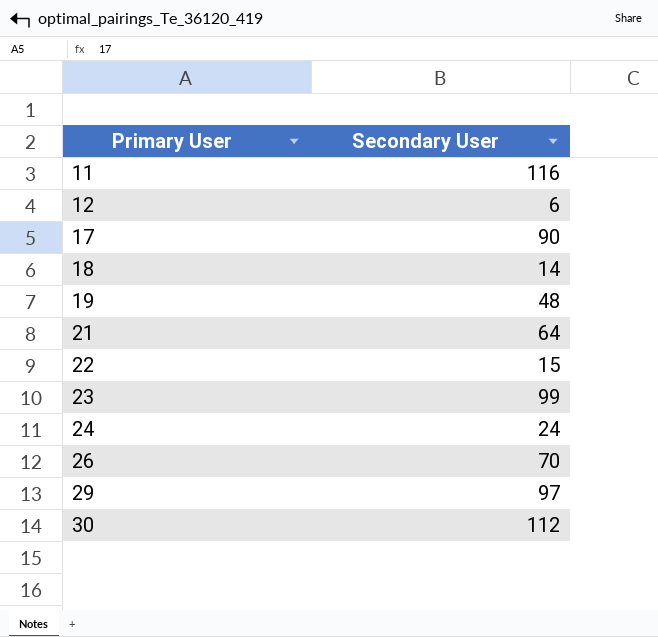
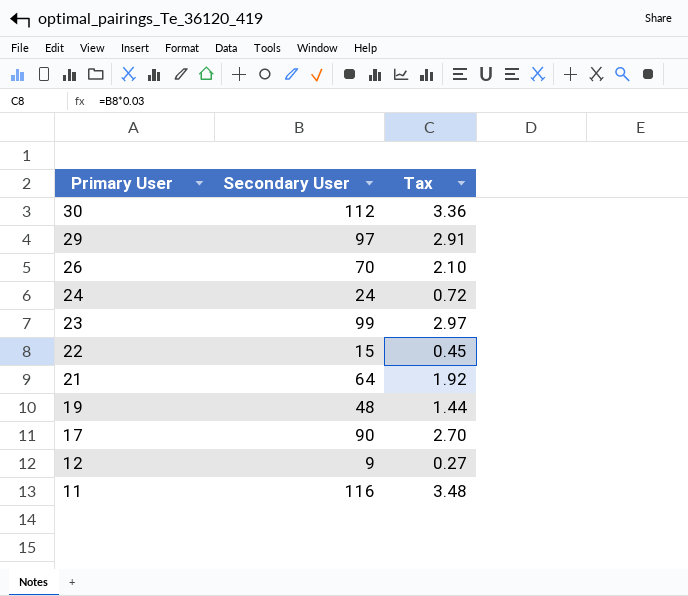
row order: Primary User ascending -> Primary User descending
column Tax | formula: none -> [Secondary User] * 0.03
row 18: 14 -> none
12 | Secondary User: 6 -> 9

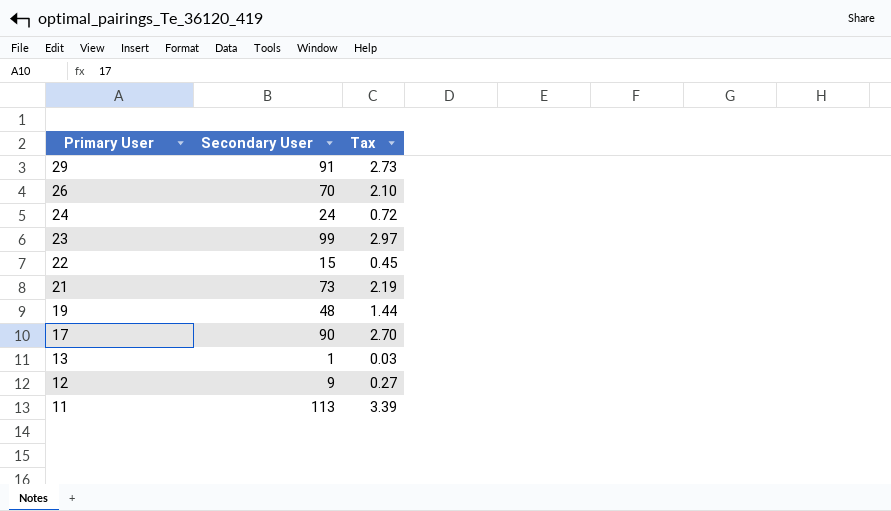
row 30: 112 | 3.36 -> none
29 | Secondary User: 97 -> 91
29 | Tax: 2.91 -> 2.73
21 | Secondary User: 64 -> 73
21 | Tax: 1.92 -> 2.19
row 13: none -> 1 | 0.03
11 | Secondary User: 116 -> 113
11 | Tax: 3.48 -> 3.39

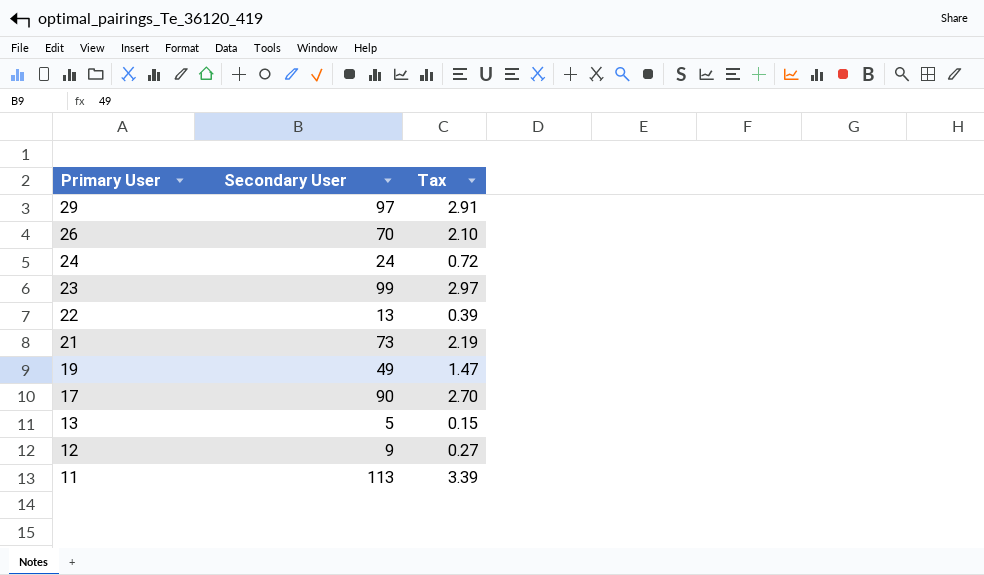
29 | Secondary User: 91 -> 97
29 | Tax: 2.73 -> 2.91
22 | Secondary User: 15 -> 13
22 | Tax: 0.45 -> 0.39
19 | Secondary User: 48 -> 49
19 | Tax: 1.44 -> 1.47
13 | Secondary User: 1 -> 5
13 | Tax: 0.03 -> 0.15

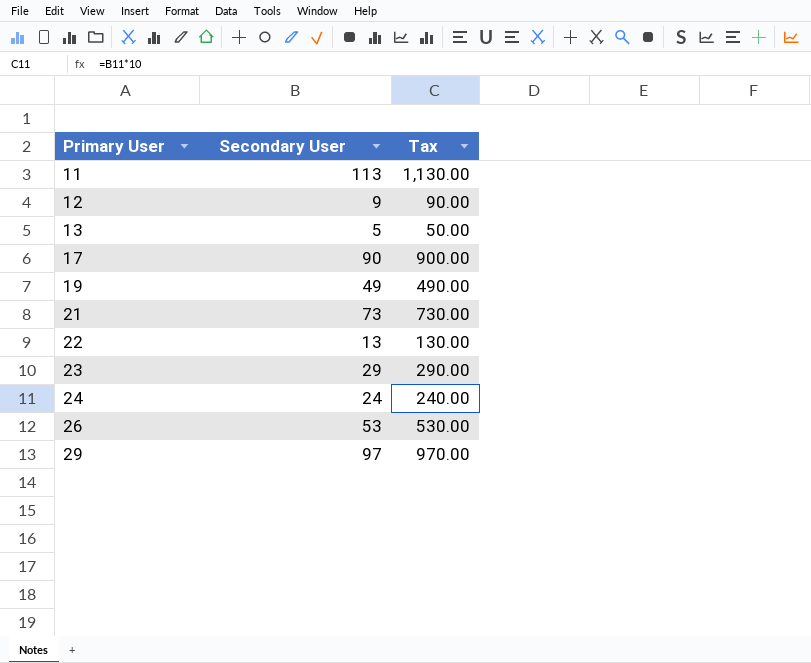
row order: Primary User descending -> Primary User ascending
column Tax | formula: [Secondary User] * 0.03 -> [Secondary User] * 10
23 | Secondary User: 99 -> 29
26 | Secondary User: 70 -> 53

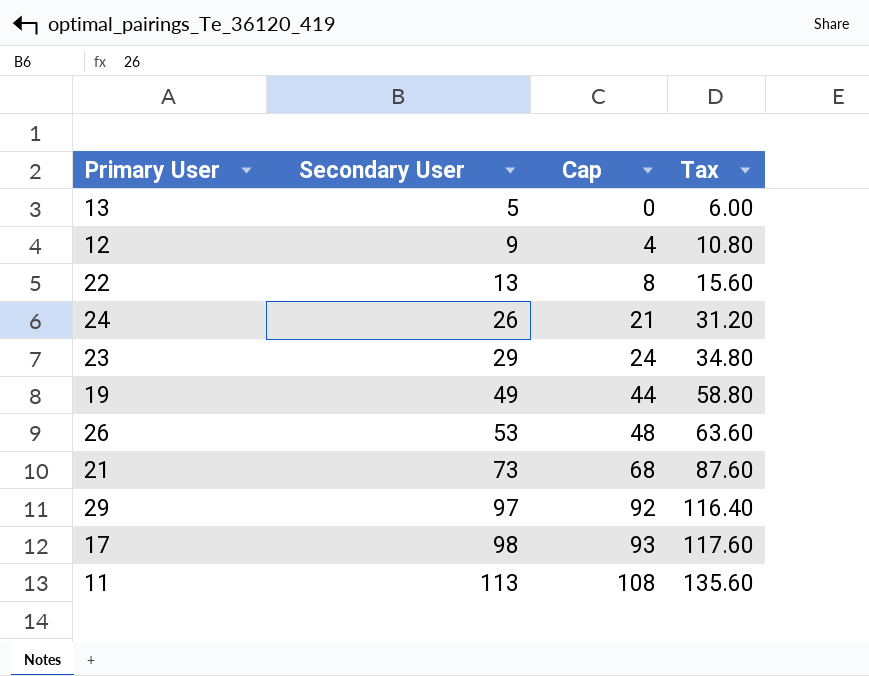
row order: Primary User ascending -> Secondary User ascending
column Cap | formula: none -> [Secondary User] - 5
column Tax | formula: [Secondary User] * 10 -> [Secondary User] * 1.2
24 | Secondary User: 24 -> 26
17 | Secondary User: 90 -> 98

